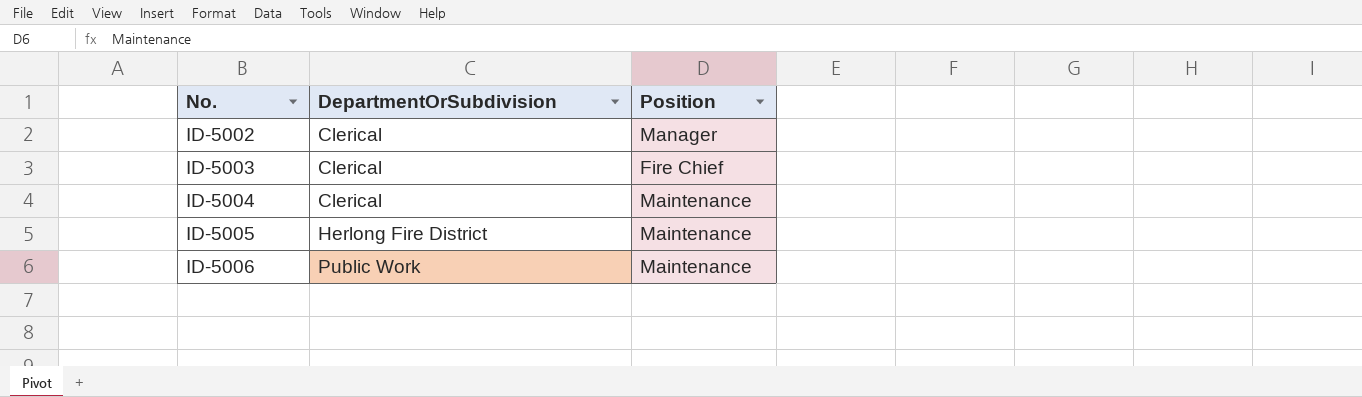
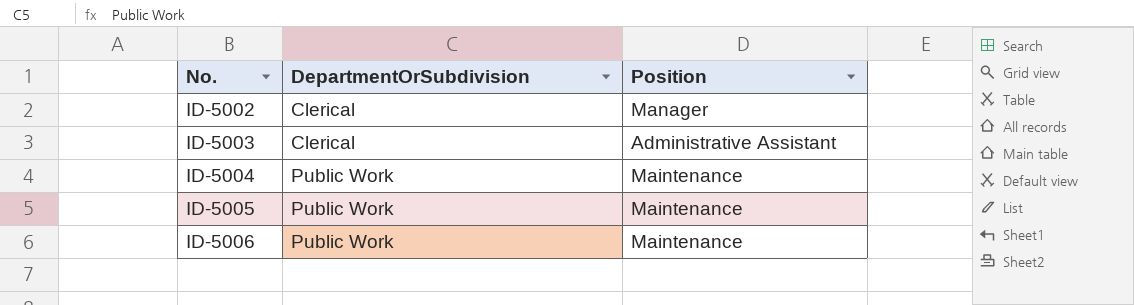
ID-5003 | Position: Fire Chief -> Administrative Assistant
ID-5004 | DepartmentOrSubdivision: Clerical -> Public Work
ID-5005 | DepartmentOrSubdivision: Herlong Fire District -> Public Work

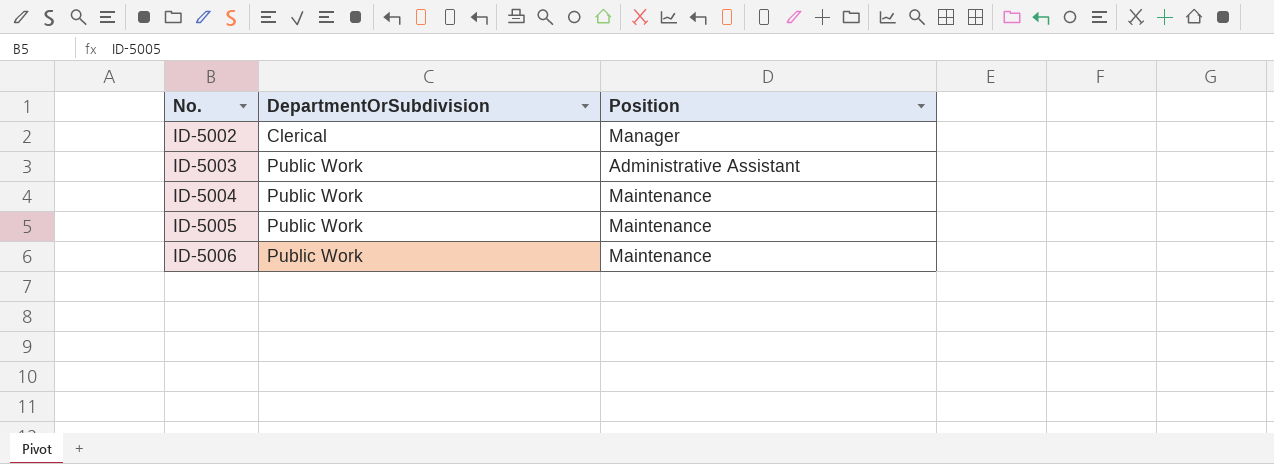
ID-5003 | DepartmentOrSubdivision: Clerical -> Public Work

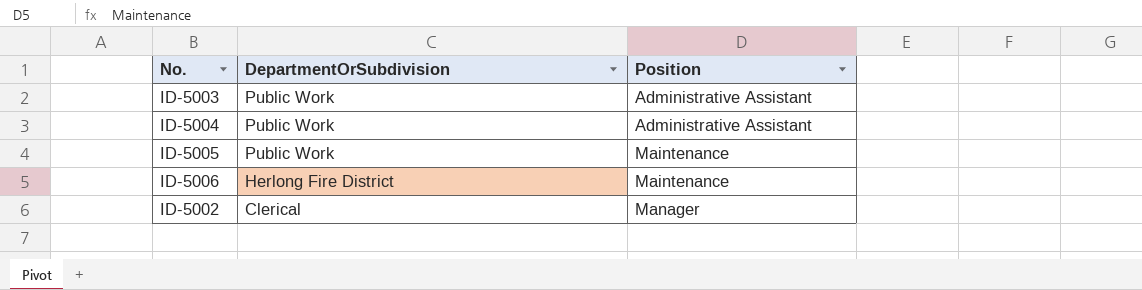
row order: No. ascending -> DepartmentOrSubdivision descending
ID-5004 | Position: Maintenance -> Administrative Assistant
ID-5006 | DepartmentOrSubdivision: Public Work -> Herlong Fire District

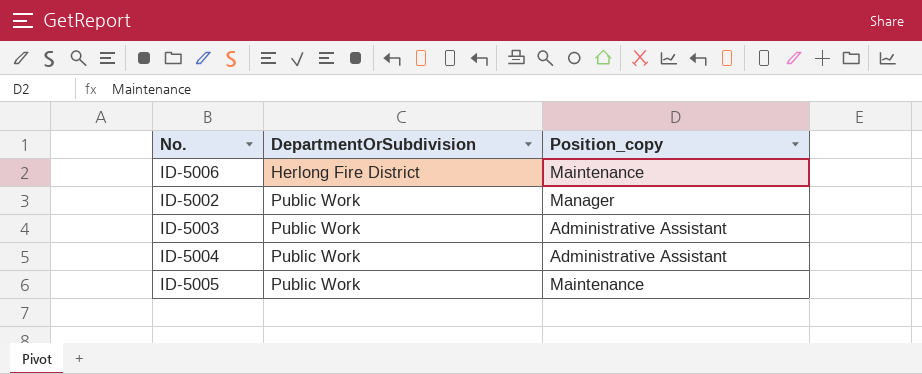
row order: DepartmentOrSubdivision descending -> DepartmentOrSubdivision ascending
column name: Position -> Position_copy
ID-5002 | DepartmentOrSubdivision: Clerical -> Public Work

